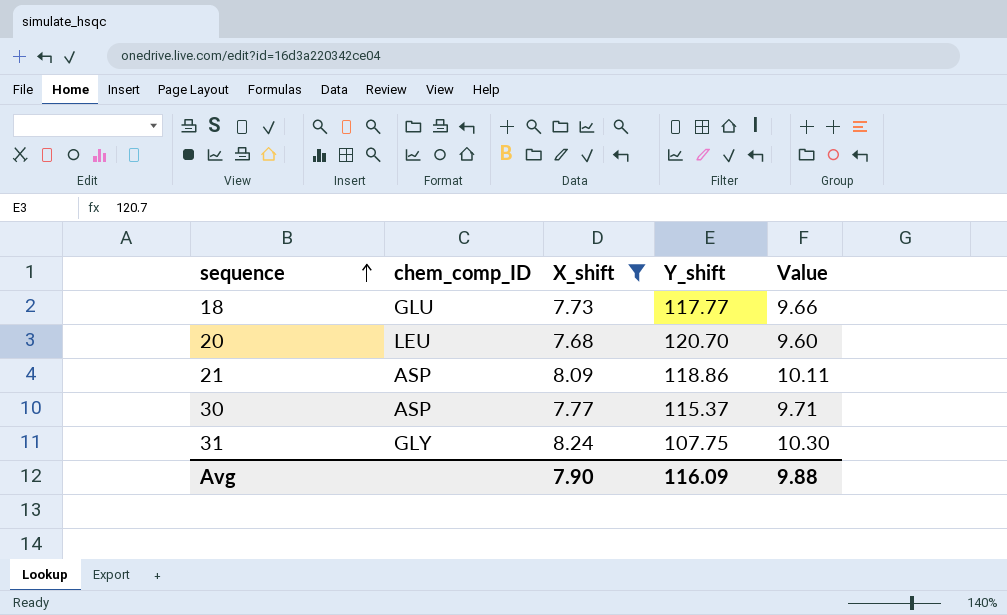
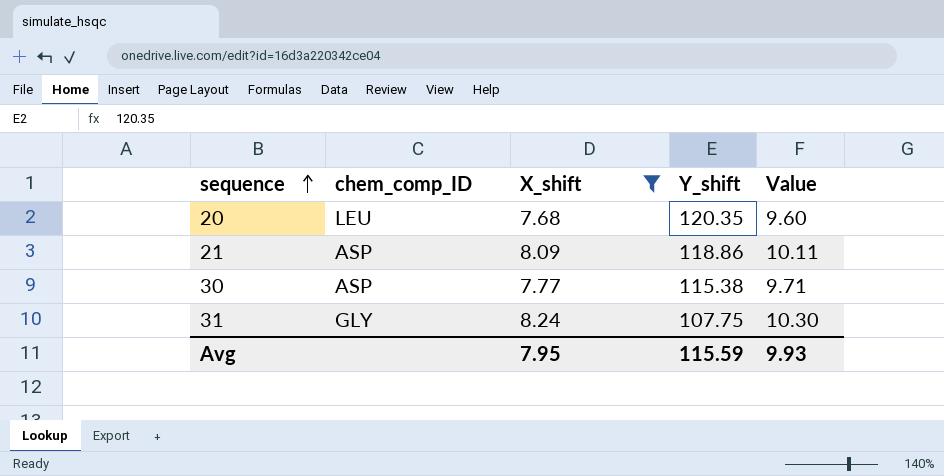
row 18: GLU | 7.73 | 117.77 | 9.66 -> none
20 | Y_shift: 120.70 -> 120.35
30 | Y_shift: 115.37 -> 115.38
Avg | X_shift: 7.90 -> 7.95
Avg | Y_shift: 116.09 -> 115.59
Avg | Value: 9.88 -> 9.93

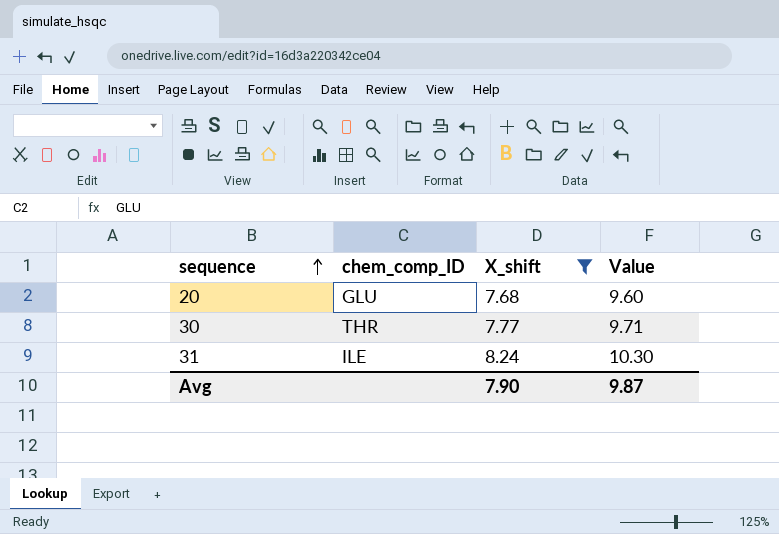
column Y_shift | position: 4 -> none
row 21: ASP | 8.09 | 118.86 | 10.11 -> none
20 | chem_comp_ID: LEU -> GLU
30 | chem_comp_ID: ASP -> THR
31 | chem_comp_ID: GLY -> ILE
Avg | X_shift: 7.95 -> 7.90
Avg | Value: 9.93 -> 9.87

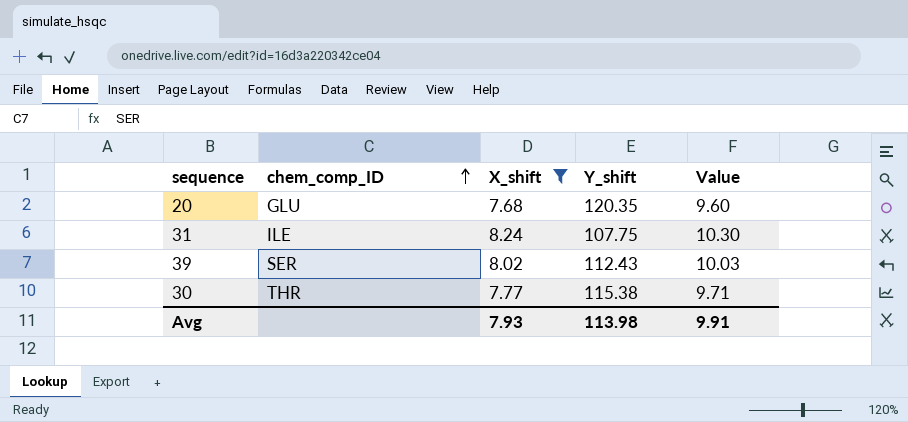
row order: sequence ascending -> chem_comp_ID ascending
column Y_shift | position: none -> 4
row 39: none -> SER | 8.02 | 112.43 | 10.03
Avg | X_shift: 7.90 -> 7.93
Avg | Value: 9.87 -> 9.91

